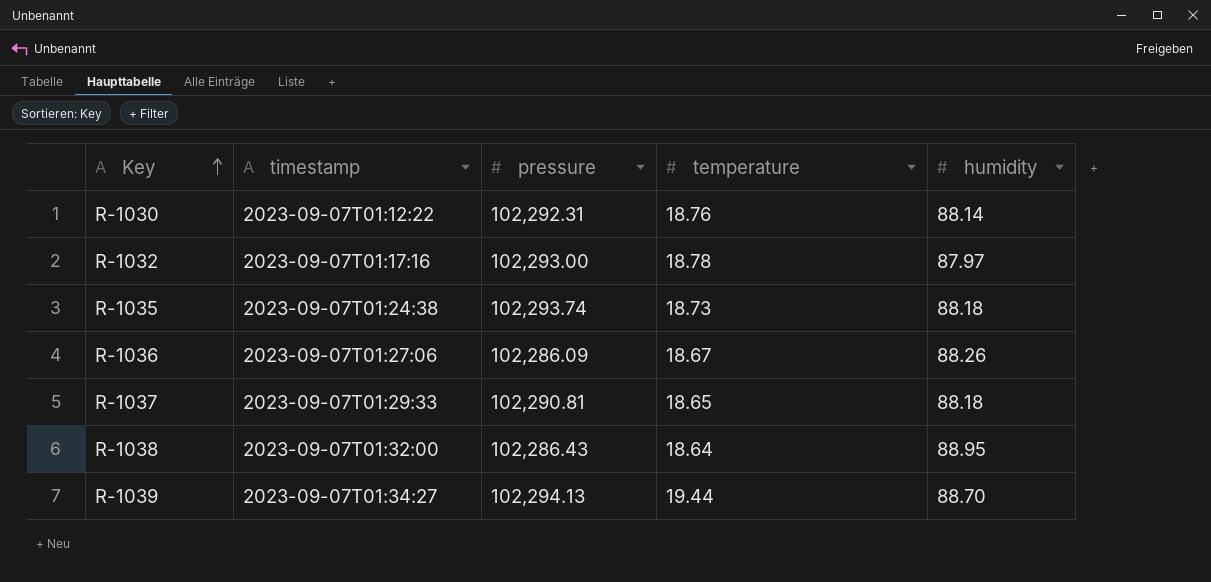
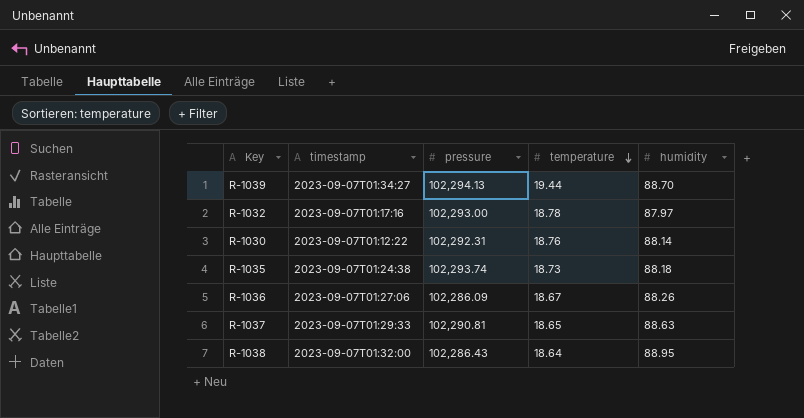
row order: Key ascending -> temperature descending
R-1037 | humidity: 88.18 -> 88.63

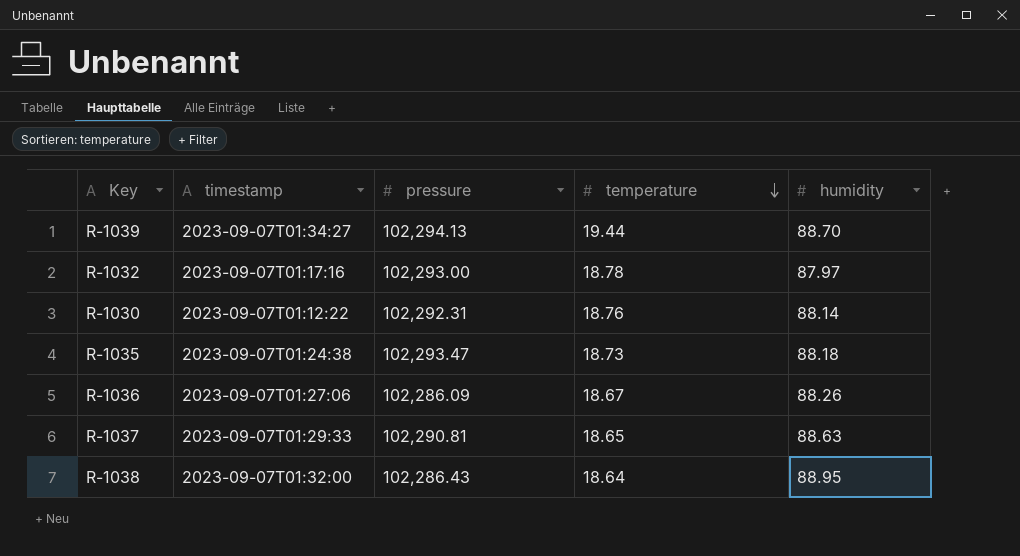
R-1035 | pressure: 102,293.74 -> 102,293.47

